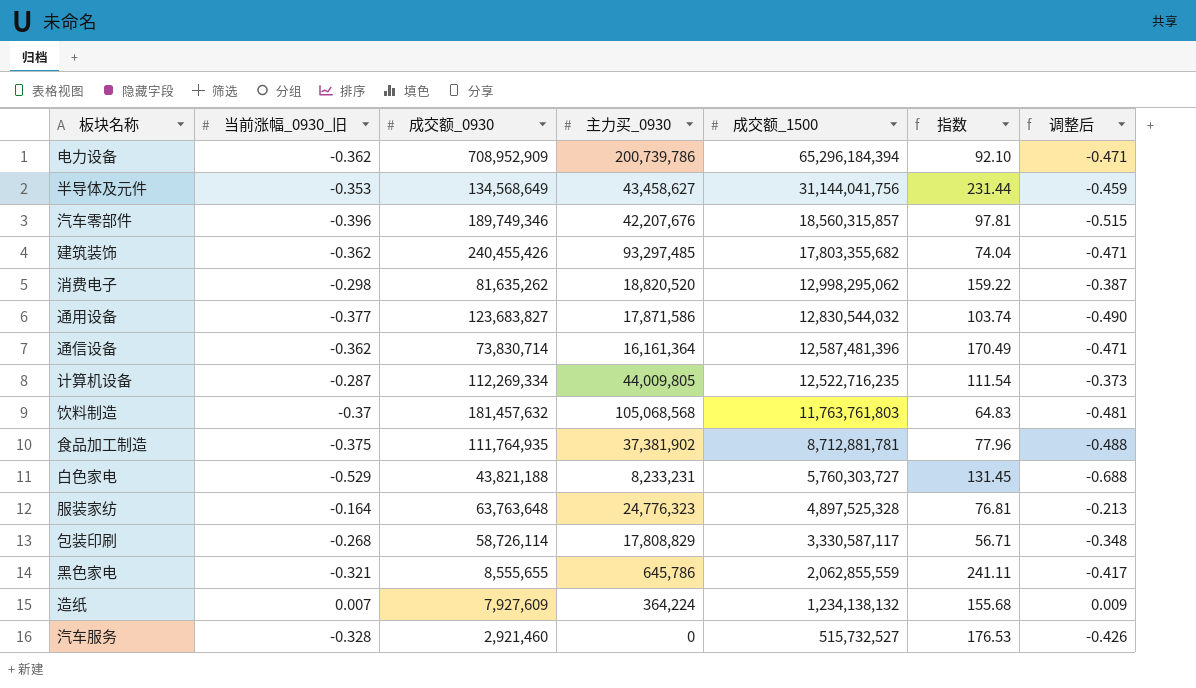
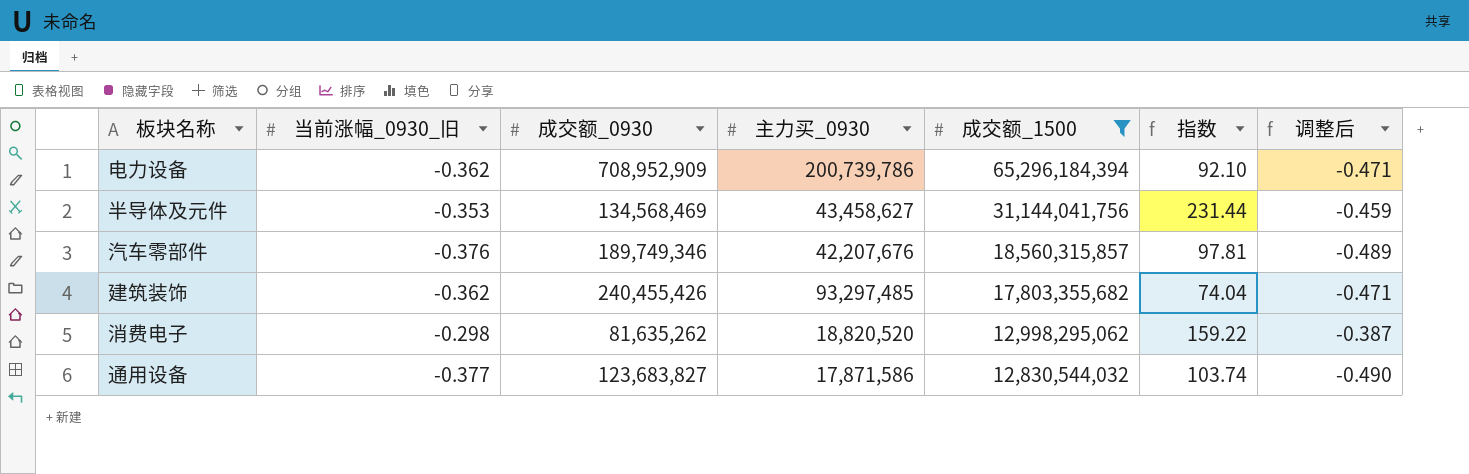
filter: none -> 成交额_1500 >= 12,830,544,032
半导体及元件 | 成交额_0930: 134,568,649 -> 134,568,469
汽车零部件 | 当前涨幅_0930_旧: -0.396 -> -0.376
汽车零部件 | 调整后: -0.515 -> -0.489

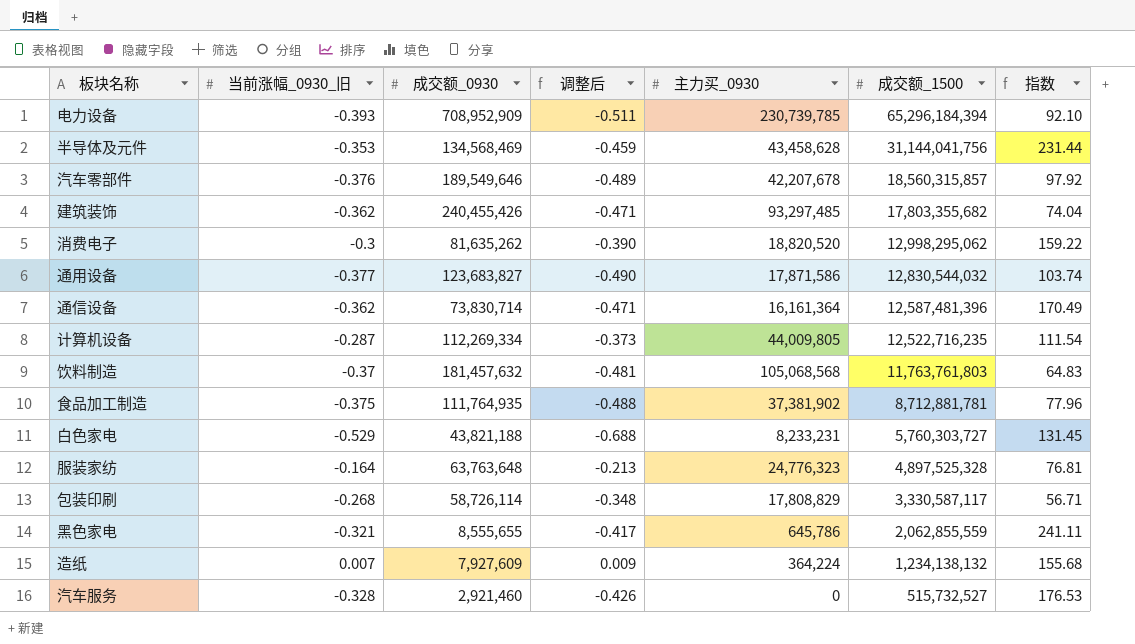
filter: 成交额_1500 >= 12,830,544,032 -> none
column 调整后 | position: 7 -> 4
电力设备 | 当前涨幅_0930_旧: -0.362 -> -0.393
电力设备 | 调整后: -0.471 -> -0.511
电力设备 | 主力买_0930: 200,739,786 -> 230,739,785
半导体及元件 | 主力买_0930: 43,458,627 -> 43,458,628
汽车零部件 | 成交额_0930: 189,749,346 -> 189,549,646
汽车零部件 | 主力买_0930: 42,207,676 -> 42,207,678
汽车零部件 | 指数: 97.81 -> 97.92
消费电子 | 当前涨幅_0930_旧: -0.298 -> -0.3
消费电子 | 调整后: -0.387 -> -0.390

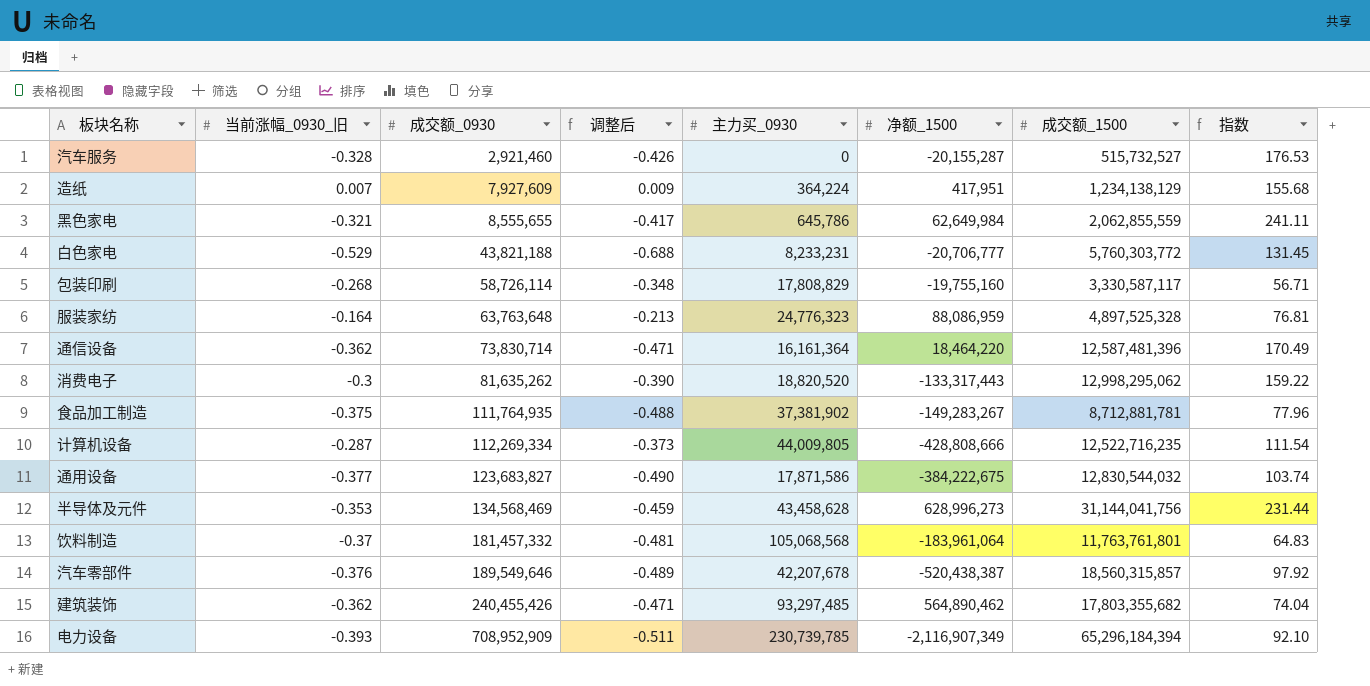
row order: 成交额_1500 descending -> 成交额_0930 ascending
column 净额_1500 | position: none -> 6
造纸 | 成交额_1500: 1,234,138,132 -> 1,234,138,129
白色家电 | 成交额_1500: 5,760,303,727 -> 5,760,303,772
饮料制造 | 成交额_0930: 181,457,632 -> 181,457,332
饮料制造 | 成交额_1500: 11,763,761,803 -> 11,763,761,801

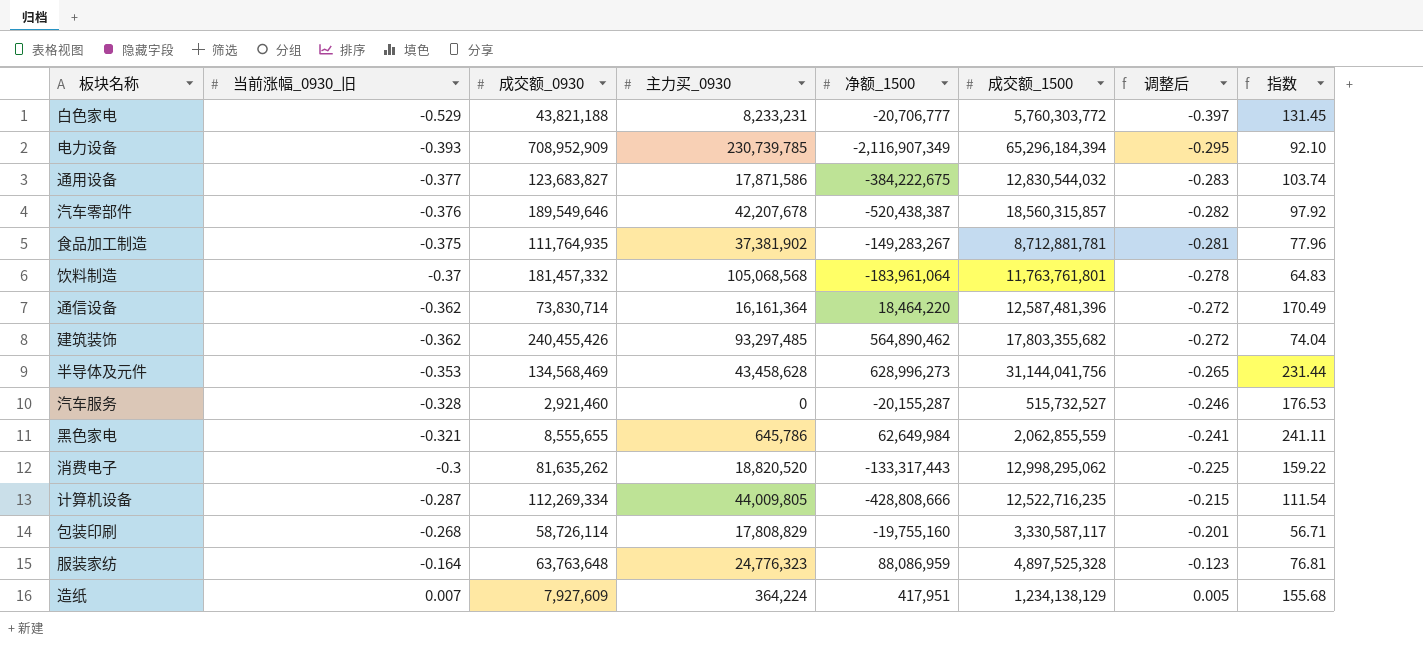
row order: 成交额_0930 ascending -> 当前涨幅_0930_旧 ascending
column 调整后 | formula: [当前涨幅_0930_旧] * 1.3 -> [当前涨幅_0930_旧] * 0.75
column 调整后 | position: 4 -> 7

